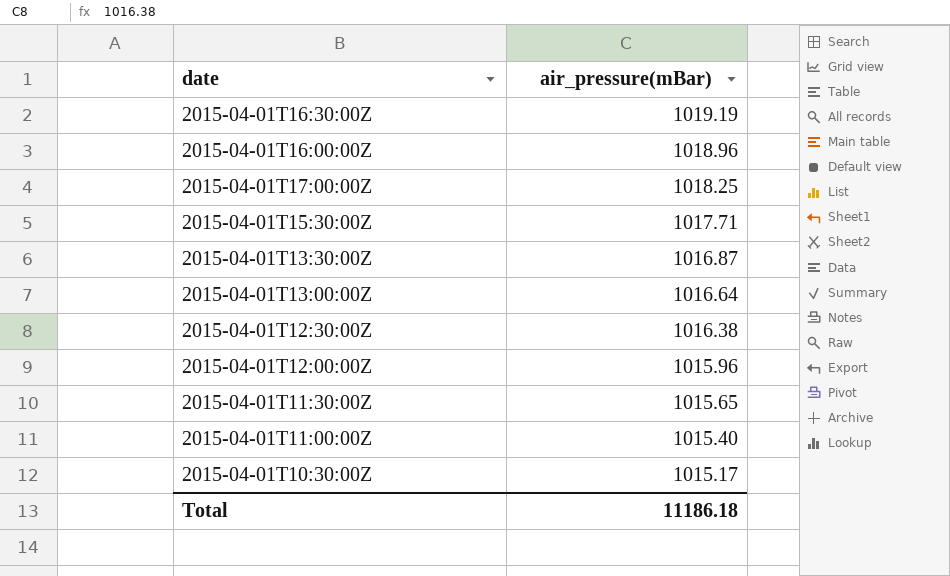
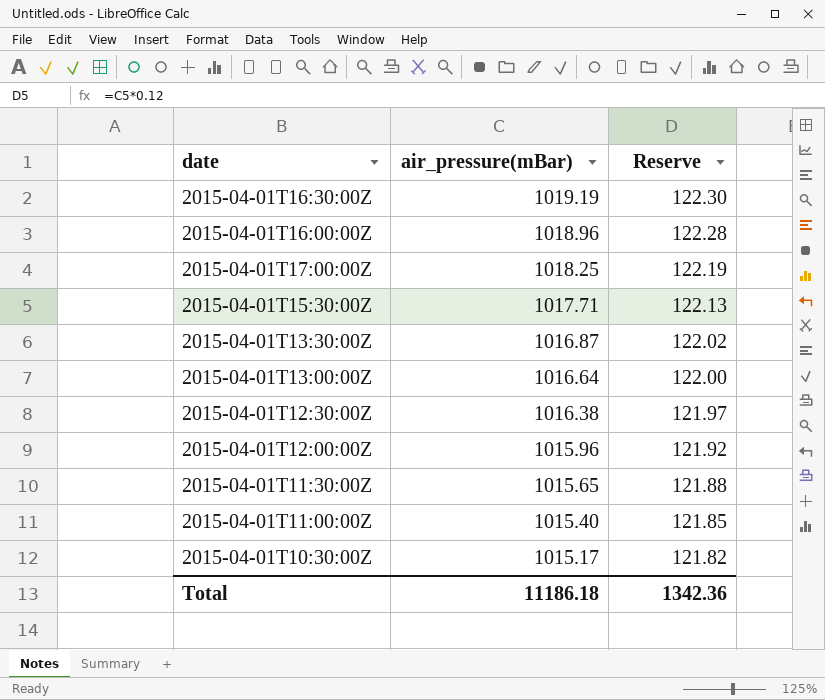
column Reserve | formula: none -> [air_pressure(mBar)] * 0.12

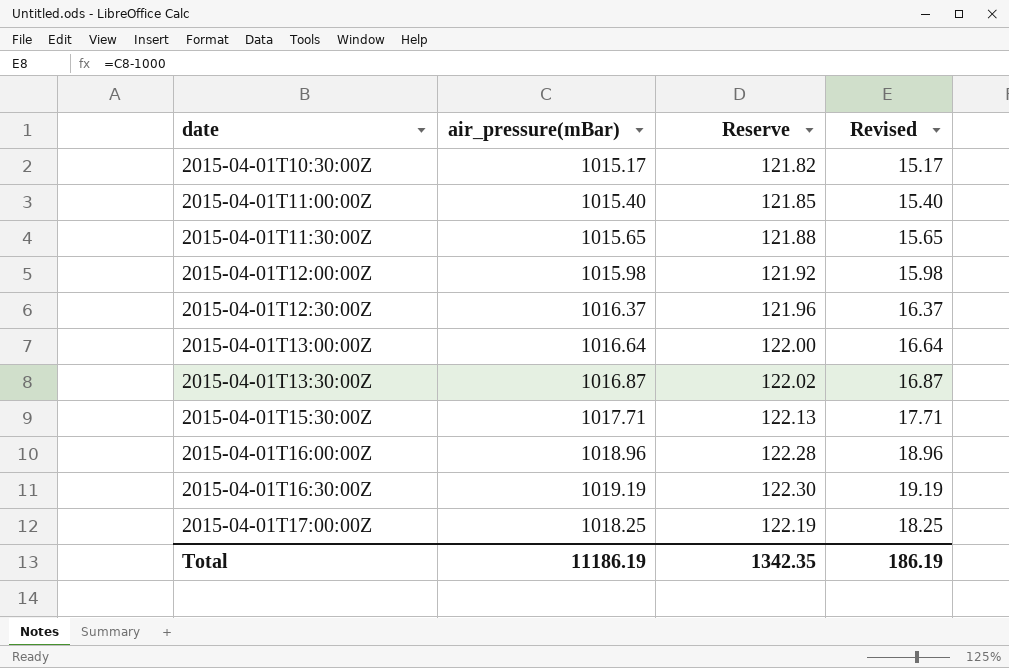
row order: air_pressure(mBar) descending -> date ascending
column Revised | formula: none -> [air_pressure(mBar)] - 1000
2015-04-01T12:00:00Z | air_pressure(mBar): 1015.96 -> 1015.98
2015-04-01T12:30:00Z | air_pressure(mBar): 1016.38 -> 1016.37
2015-04-01T12:30:00Z | Reserve: 121.97 -> 121.96
Total | air_pressure(mBar): 11186.18 -> 11186.19
Total | Reserve: 1342.36 -> 1342.35

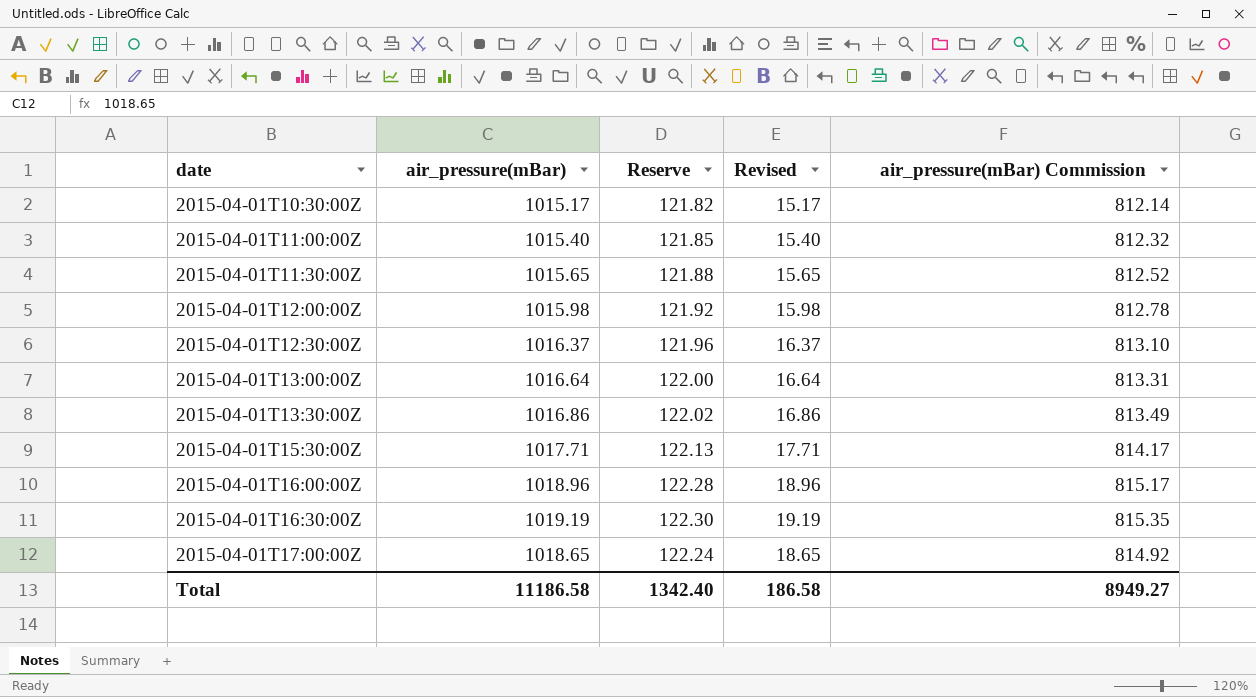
column air_pressure(mBar) Commission | formula: none -> [air_pressure(mBar)] * 0.8
2015-04-01T13:30:00Z | air_pressure(mBar): 1016.87 -> 1016.86
2015-04-01T13:30:00Z | Revised: 16.87 -> 16.86
2015-04-01T17:00:00Z | air_pressure(mBar): 1018.25 -> 1018.65
2015-04-01T17:00:00Z | Reserve: 122.19 -> 122.24
2015-04-01T17:00:00Z | Revised: 18.25 -> 18.65
Total | air_pressure(mBar): 11186.19 -> 11186.58
Total | Reserve: 1342.35 -> 1342.40
Total | Revised: 186.19 -> 186.58

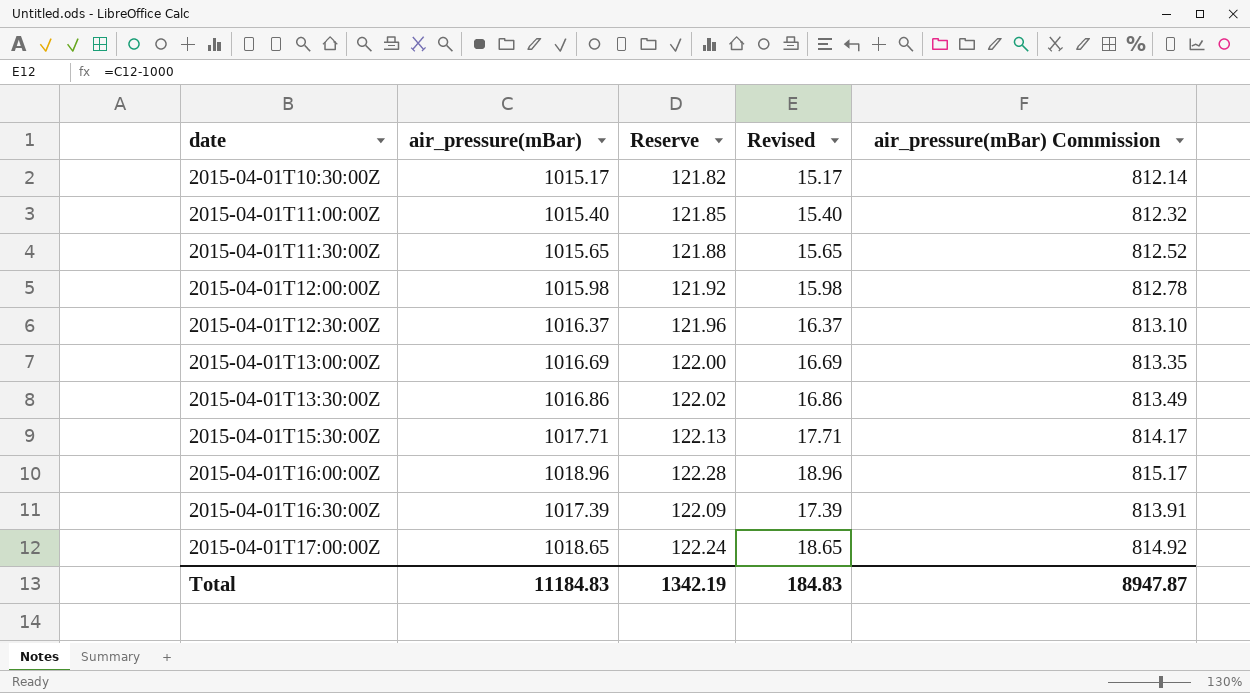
2015-04-01T13:00:00Z | air_pressure(mBar): 1016.64 -> 1016.69
2015-04-01T13:00:00Z | Revised: 16.64 -> 16.69
2015-04-01T13:00:00Z | air_pressure(mBar) Commission: 813.31 -> 813.35
2015-04-01T16:30:00Z | air_pressure(mBar): 1019.19 -> 1017.39
2015-04-01T16:30:00Z | Reserve: 122.30 -> 122.09
2015-04-01T16:30:00Z | Revised: 19.19 -> 17.39
2015-04-01T16:30:00Z | air_pressure(mBar) Commission: 815.35 -> 813.91
Total | air_pressure(mBar): 11186.58 -> 11184.83
Total | Reserve: 1342.40 -> 1342.19
Total | Revised: 186.58 -> 184.83
Total | air_pressure(mBar) Commission: 8949.27 -> 8947.87

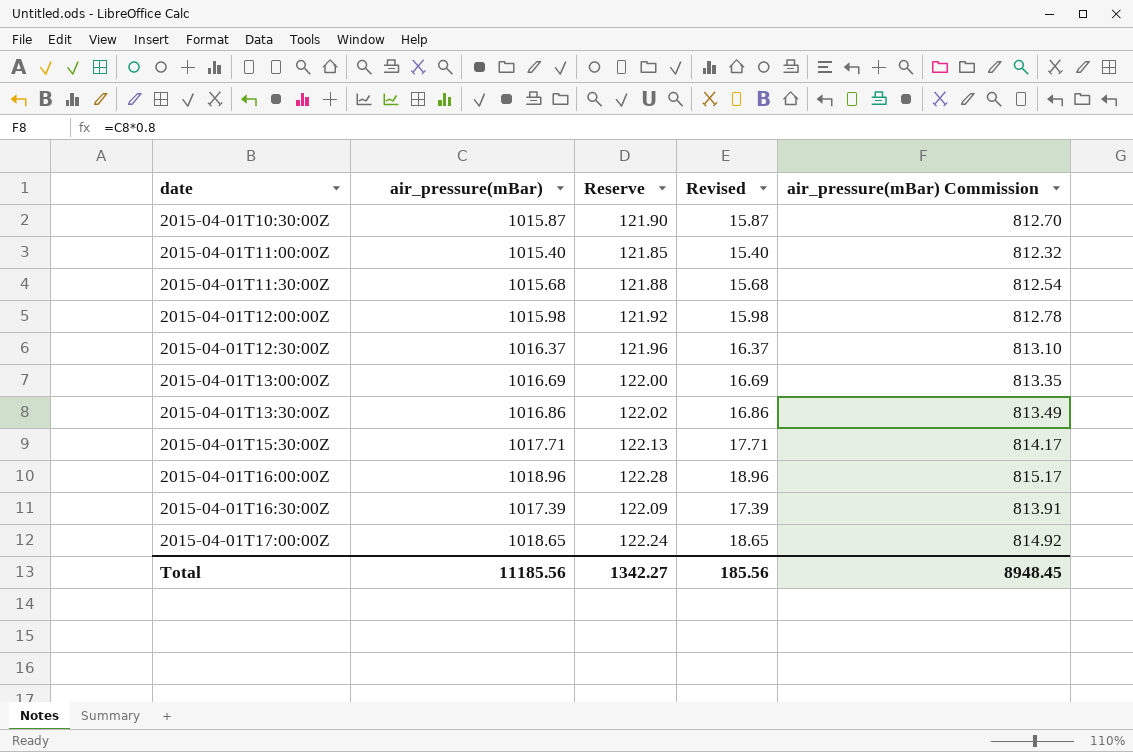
2015-04-01T10:30:00Z | air_pressure(mBar): 1015.17 -> 1015.87
2015-04-01T10:30:00Z | Reserve: 121.82 -> 121.90
2015-04-01T10:30:00Z | Revised: 15.17 -> 15.87
2015-04-01T10:30:00Z | air_pressure(mBar) Commission: 812.14 -> 812.70
2015-04-01T11:30:00Z | air_pressure(mBar): 1015.65 -> 1015.68
2015-04-01T11:30:00Z | Revised: 15.65 -> 15.68
2015-04-01T11:30:00Z | air_pressure(mBar) Commission: 812.52 -> 812.54
Total | air_pressure(mBar): 11184.83 -> 11185.56
Total | Reserve: 1342.19 -> 1342.27
Total | Revised: 184.83 -> 185.56
Total | air_pressure(mBar) Commission: 8947.87 -> 8948.45

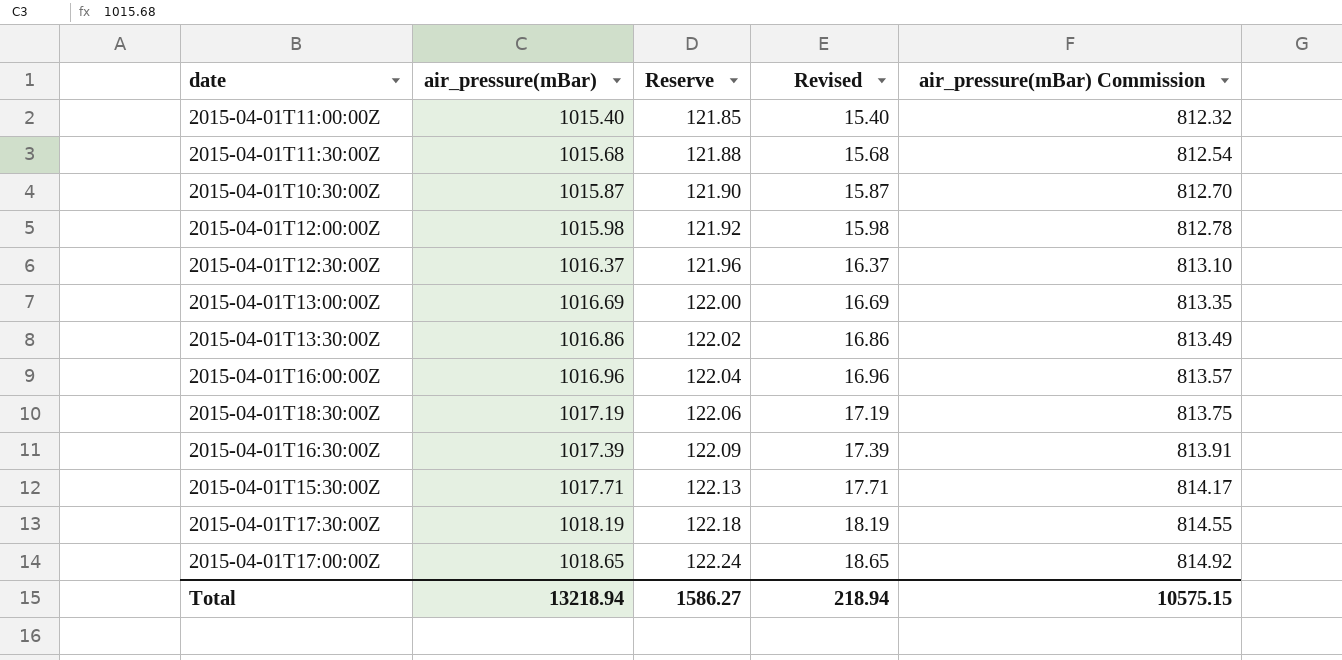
row order: date ascending -> air_pressure(mBar) ascending
2015-04-01T16:00:00Z | air_pressure(mBar): 1018.96 -> 1016.96
2015-04-01T16:00:00Z | Reserve: 122.28 -> 122.04
2015-04-01T16:00:00Z | Revised: 18.96 -> 16.96
2015-04-01T16:00:00Z | air_pressure(mBar) Commission: 815.17 -> 813.57
row 2015-04-01T18:30:00Z: none -> 1017.19 | 122.06 | 17.19 | 813.75
row 2015-04-01T17:30:00Z: none -> 1018.19 | 122.18 | 18.19 | 814.55
Total | air_pressure(mBar): 11185.56 -> 13218.94
Total | Reserve: 1342.27 -> 1586.27
Total | Revised: 185.56 -> 218.94
Total | air_pressure(mBar) Commission: 8948.45 -> 10575.15

